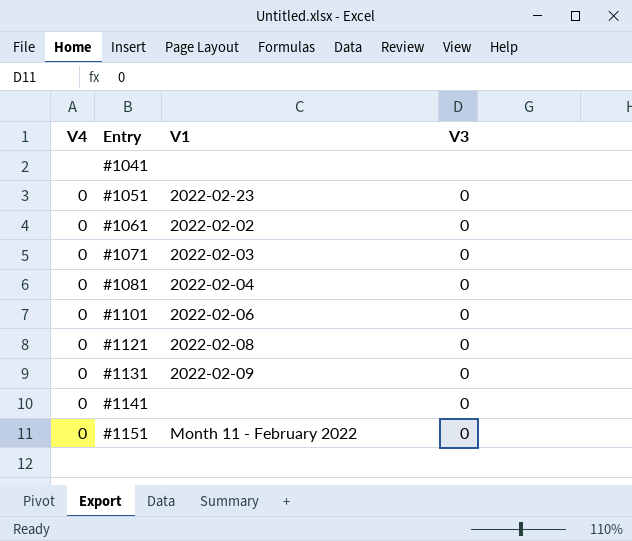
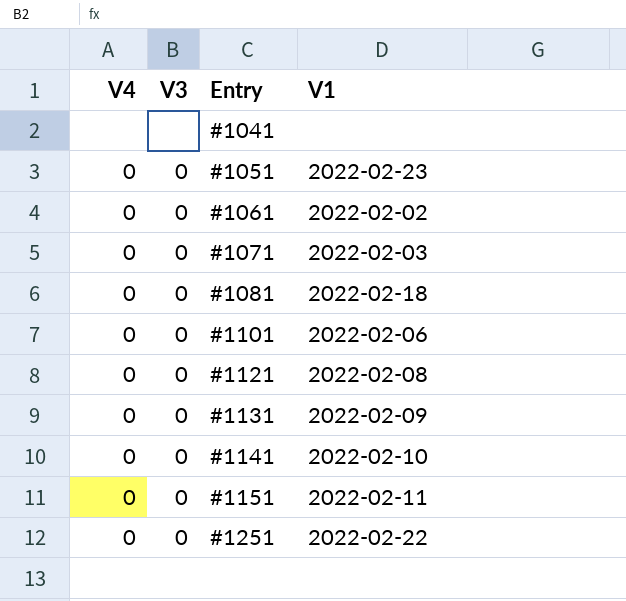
column V3 | position: 4 -> 2
#1081 | V1: 2022-02-04 -> 2022-02-18
#1141 | V1: none -> 2022-02-10
#1151 | V1: Month 11 - February 2022 -> 2022-02-11
row #1251: none -> 0 | 0 | 2022-02-22

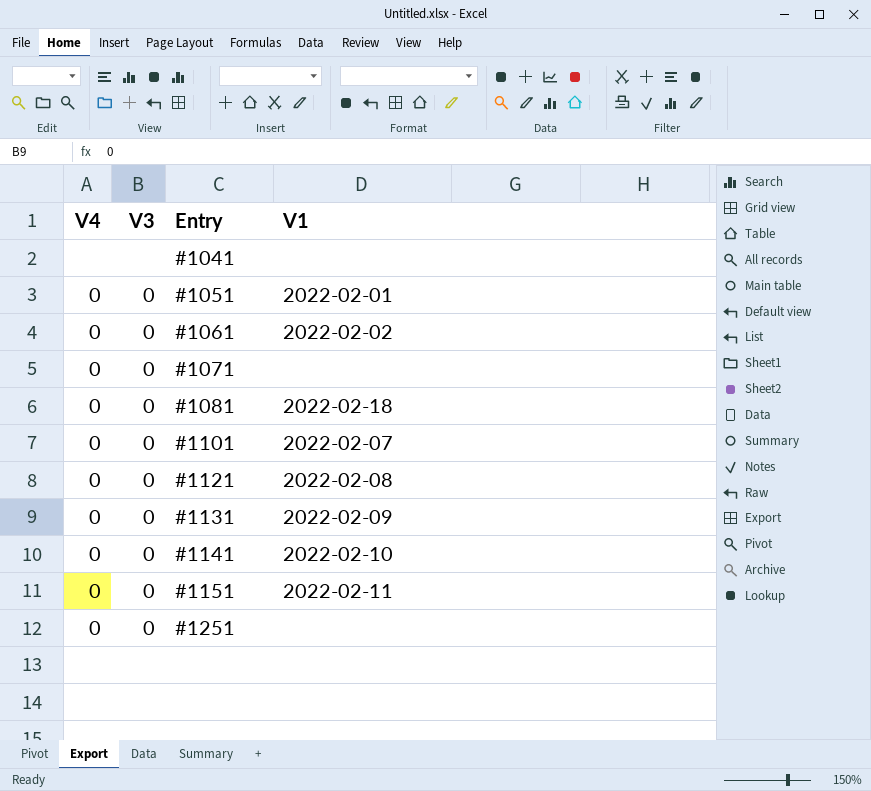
#1051 | V1: 2022-02-23 -> 2022-02-01
#1071 | V1: 2022-02-03 -> none
#1101 | V1: 2022-02-06 -> 2022-02-07
#1251 | V1: 2022-02-22 -> none

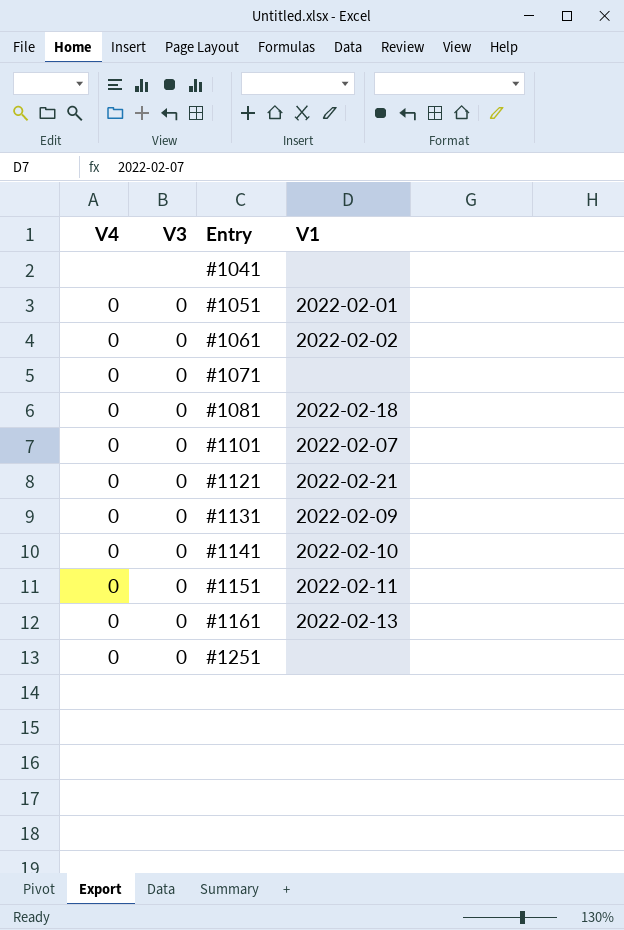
#1121 | V1: 2022-02-08 -> 2022-02-21
row #1161: none -> 0 | 0 | 2022-02-13

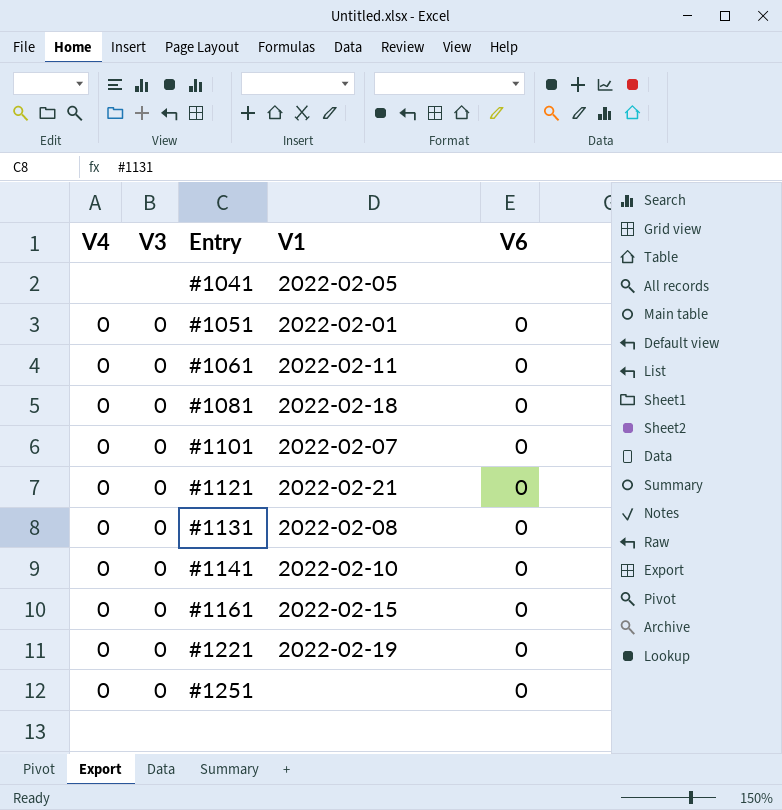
column V6 | position: none -> 5
row #1071: 0 | 0 | none -> none
row #1151: 0 | 0 | 2022-02-11 -> none
#1041 | V1: none -> 2022-02-05
#1061 | V1: 2022-02-02 -> 2022-02-11
#1131 | V1: 2022-02-09 -> 2022-02-08
#1161 | V1: 2022-02-13 -> 2022-02-15
row #1221: none -> 0 | 0 | 2022-02-19 | 0

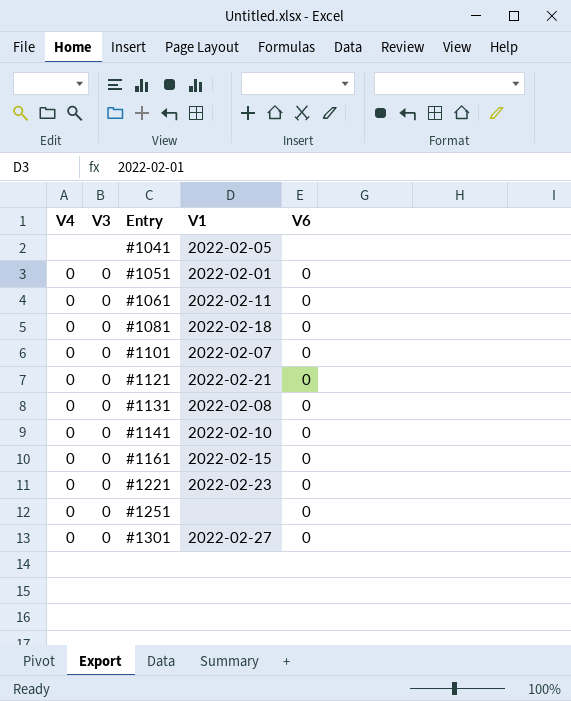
#1221 | V1: 2022-02-19 -> 2022-02-23
row #1301: none -> 0 | 0 | 2022-02-27 | 0

